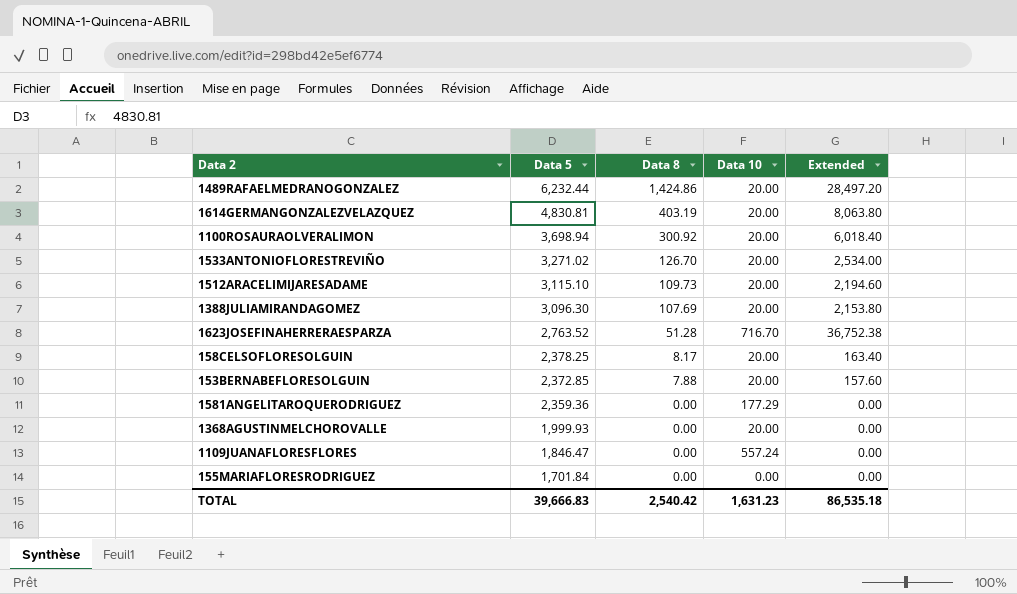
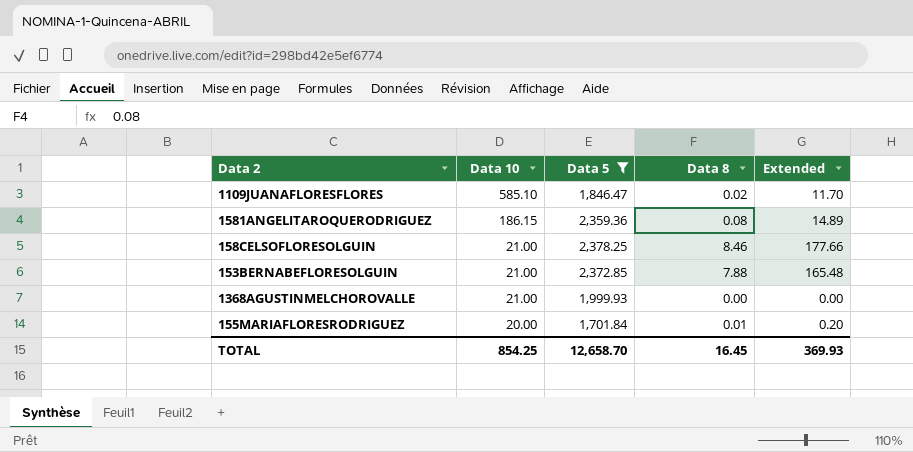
filter: none -> Data 5 <= 2,378.25
row order: Data 5 descending -> Data 10 descending
column Data 10 | position: 4 -> 2
1109JUANAFLORESFLORES | Data 10: 557.24 -> 585.10
1109JUANAFLORESFLORES | Data 8: 0.00 -> 0.02
1109JUANAFLORESFLORES | Extended: 0.00 -> 11.70
1581ANGELITAROQUERODRIGUEZ | Data 10: 177.29 -> 186.15
1581ANGELITAROQUERODRIGUEZ | Data 8: 0.00 -> 0.08
1581ANGELITAROQUERODRIGUEZ | Extended: 0.00 -> 14.89
158CELSOFLORESOLGUIN | Data 10: 20.00 -> 21.00
158CELSOFLORESOLGUIN | Data 8: 8.17 -> 8.46
158CELSOFLORESOLGUIN | Extended: 163.40 -> 177.66
153BERNABEFLORESOLGUIN | Data 10: 20.00 -> 21.00
153BERNABEFLORESOLGUIN | Extended: 157.60 -> 165.48
1368AGUSTINMELCHOROVALLE | Data 10: 20.00 -> 21.00
155MARIAFLORESRODRIGUEZ | Data 10: 0.00 -> 20.00
155MARIAFLORESRODRIGUEZ | Data 8: 0.00 -> 0.01
155MARIAFLORESRODRIGUEZ | Extended: 0.00 -> 0.20
TOTAL | Data 10: 1,631.23 -> 854.25
TOTAL | Data 5: 39,666.83 -> 12,658.70
TOTAL | Data 8: 2,540.42 -> 16.45
TOTAL | Extended: 86,535.18 -> 369.93

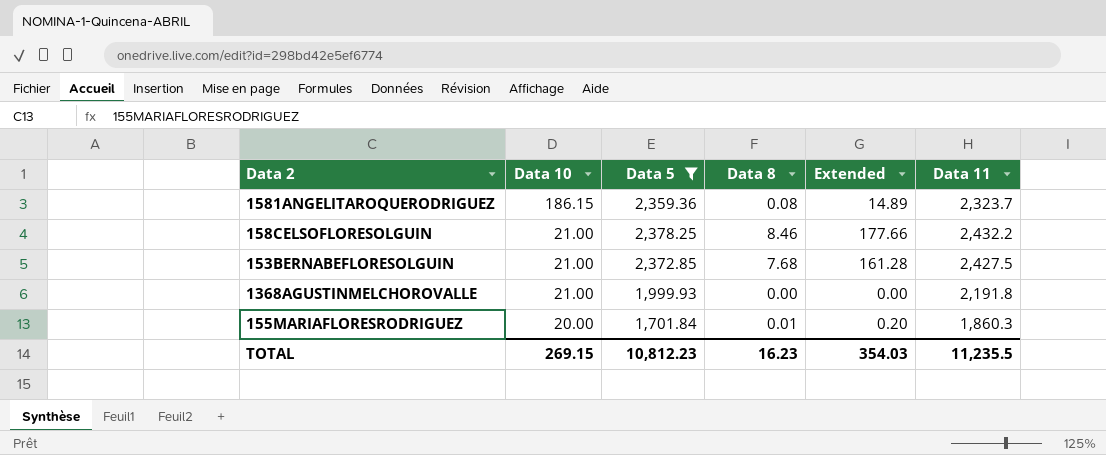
column Data 11 | position: none -> 6
row 1109JUANAFLORESFLORES: 585.10 | 1,846.47 | 0.02 | 11.70 -> none
153BERNABEFLORESOLGUIN | Data 8: 7.88 -> 7.68
153BERNABEFLORESOLGUIN | Extended: 165.48 -> 161.28
TOTAL | Data 10: 854.25 -> 269.15
TOTAL | Data 5: 12,658.70 -> 10,812.23
TOTAL | Data 8: 16.45 -> 16.23
TOTAL | Extended: 369.93 -> 354.03

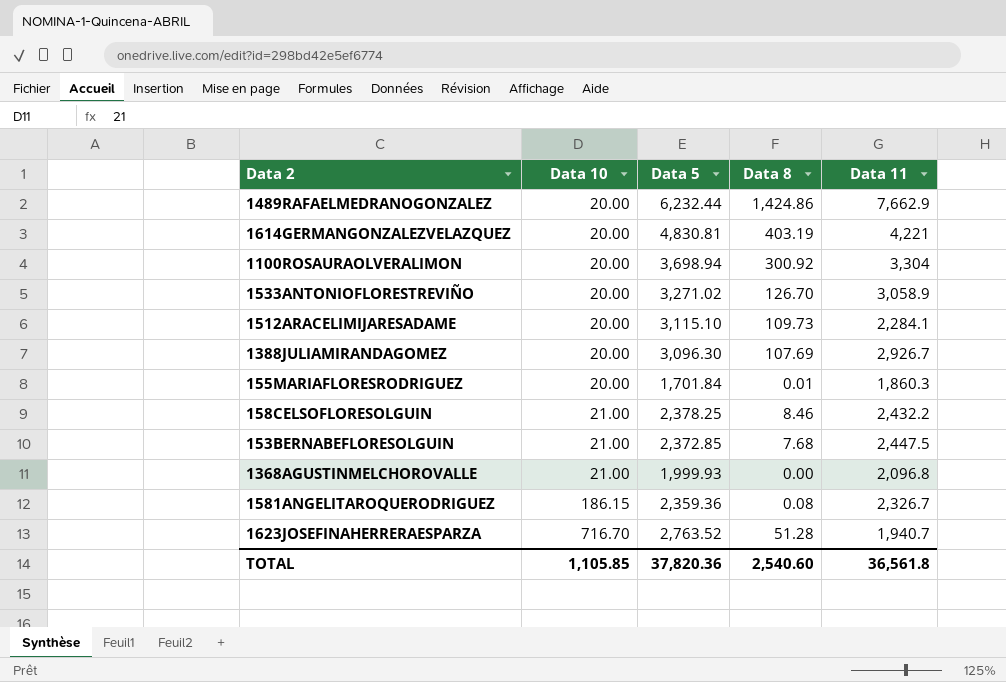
filter: Data 5 <= 2,378.25 -> none
row order: Data 10 descending -> Data 10 ascending
column Extended | formula: [Data 10] * [Data 8] -> none
153BERNABEFLORESOLGUIN | Data 11: 2,427.5 -> 2,447.5
1368AGUSTINMELCHOROVALLE | Data 11: 2,191.8 -> 2,096.8
1581ANGELITAROQUERODRIGUEZ | Data 11: 2,323.7 -> 2,326.7
TOTAL | Data 10: 269.15 -> 1,105.85
TOTAL | Data 5: 10,812.23 -> 37,820.36
TOTAL | Data 8: 16.23 -> 2,540.60
TOTAL | Data 11: 11,235.5 -> 36,561.8

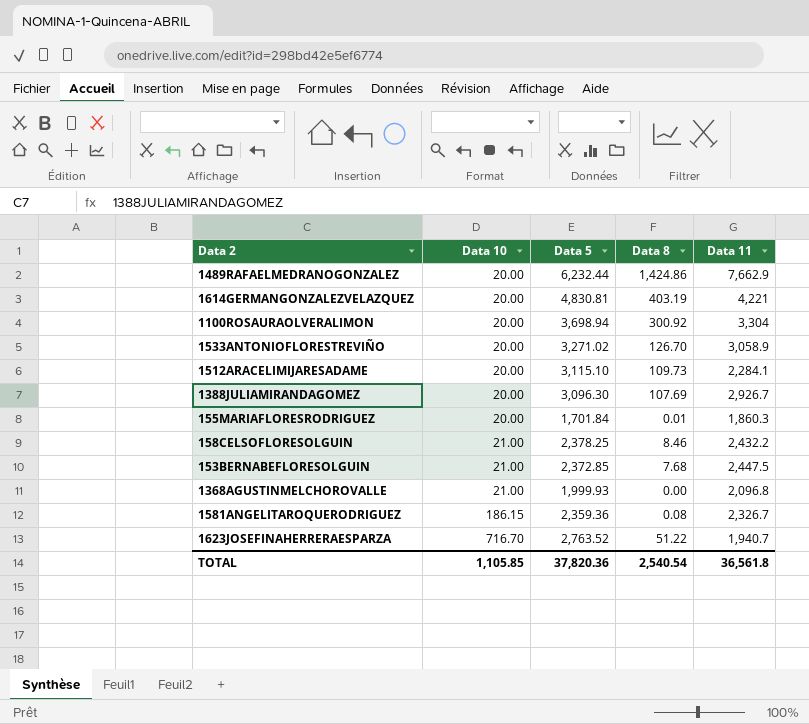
1623JOSEFINAHERRERAESPARZA | Data 8: 51.28 -> 51.22
TOTAL | Data 8: 2,540.60 -> 2,540.54

